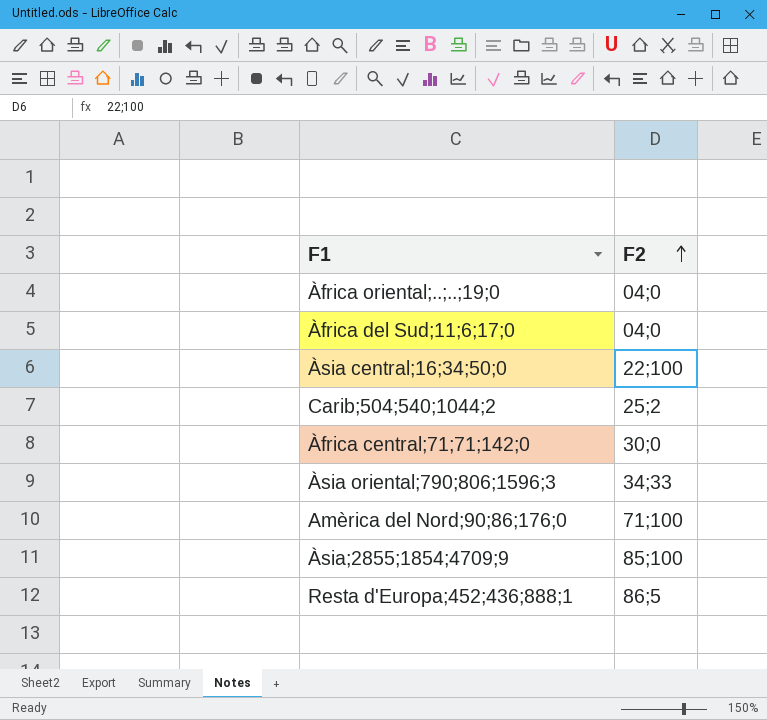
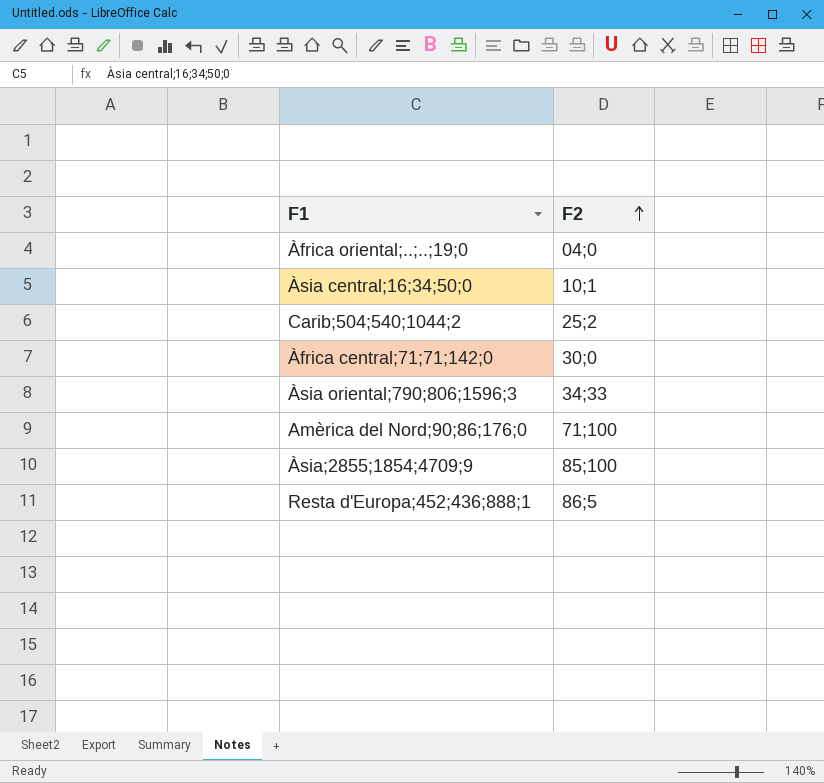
row Àfrica del Sud;11;6;17;0: 04;0 -> none
Àsia central;16;34;50;0 | F2: 22;100 -> 10;1

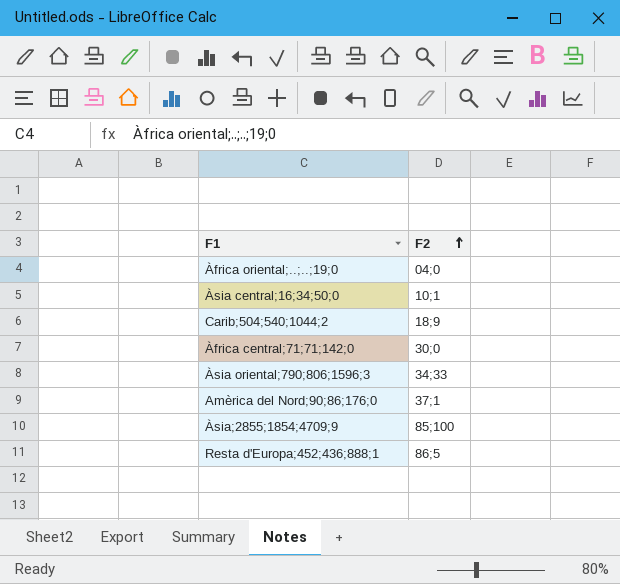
Carib;504;540;1044;2 | F2: 25;2 -> 18;9
Amèrica del Nord;90;86;176;0 | F2: 71;100 -> 37;1

